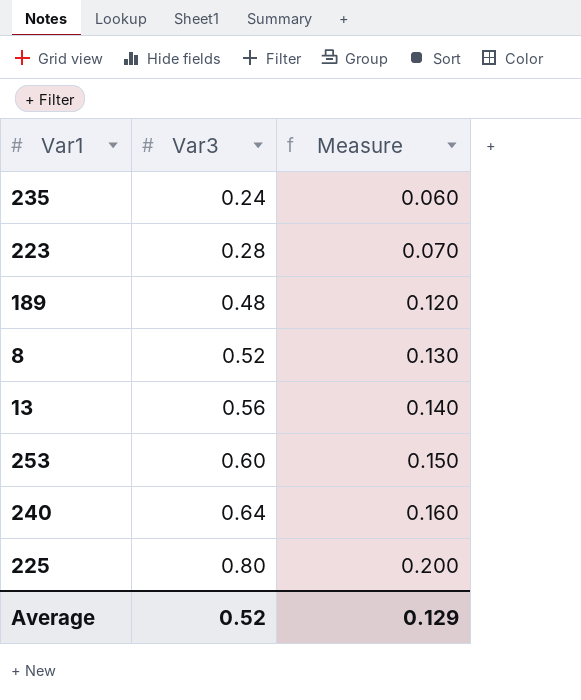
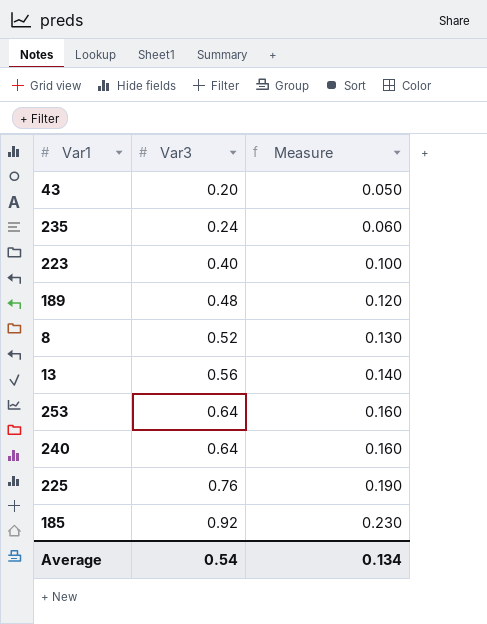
row 43: none -> 0.20 | 0.050
223 | Var3: 0.28 -> 0.40
223 | Measure: 0.070 -> 0.100
253 | Var3: 0.60 -> 0.64
253 | Measure: 0.150 -> 0.160
225 | Var3: 0.80 -> 0.76
225 | Measure: 0.200 -> 0.190
row 185: none -> 0.92 | 0.230
Average | Var3: 0.52 -> 0.54
Average | Measure: 0.129 -> 0.134

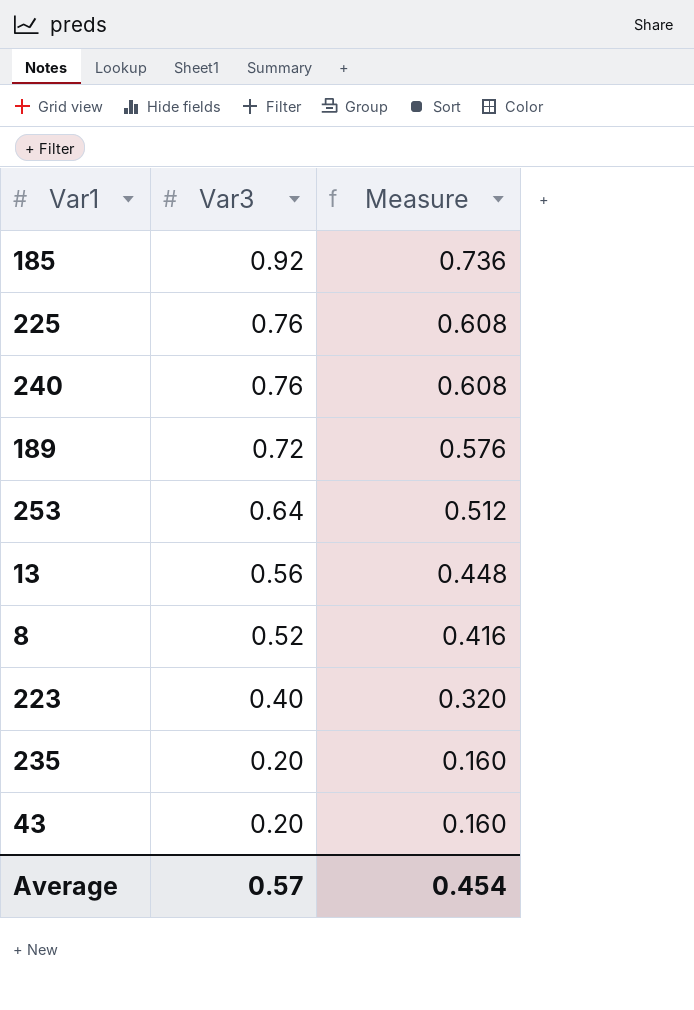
row order: Var3 ascending -> Var3 descending
column Measure | formula: [Var3] * 0.25 -> [Var3] * 0.8
240 | Var3: 0.64 -> 0.76
189 | Var3: 0.48 -> 0.72
235 | Var3: 0.24 -> 0.20
Average | Var3: 0.54 -> 0.57
Average | Measure: 0.134 -> 0.454

